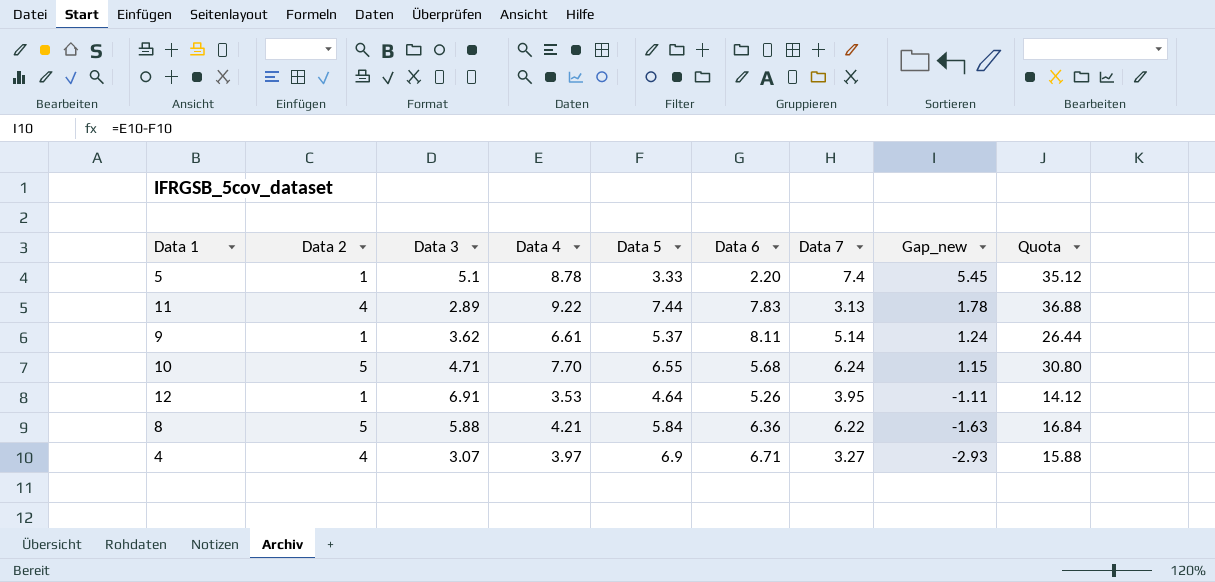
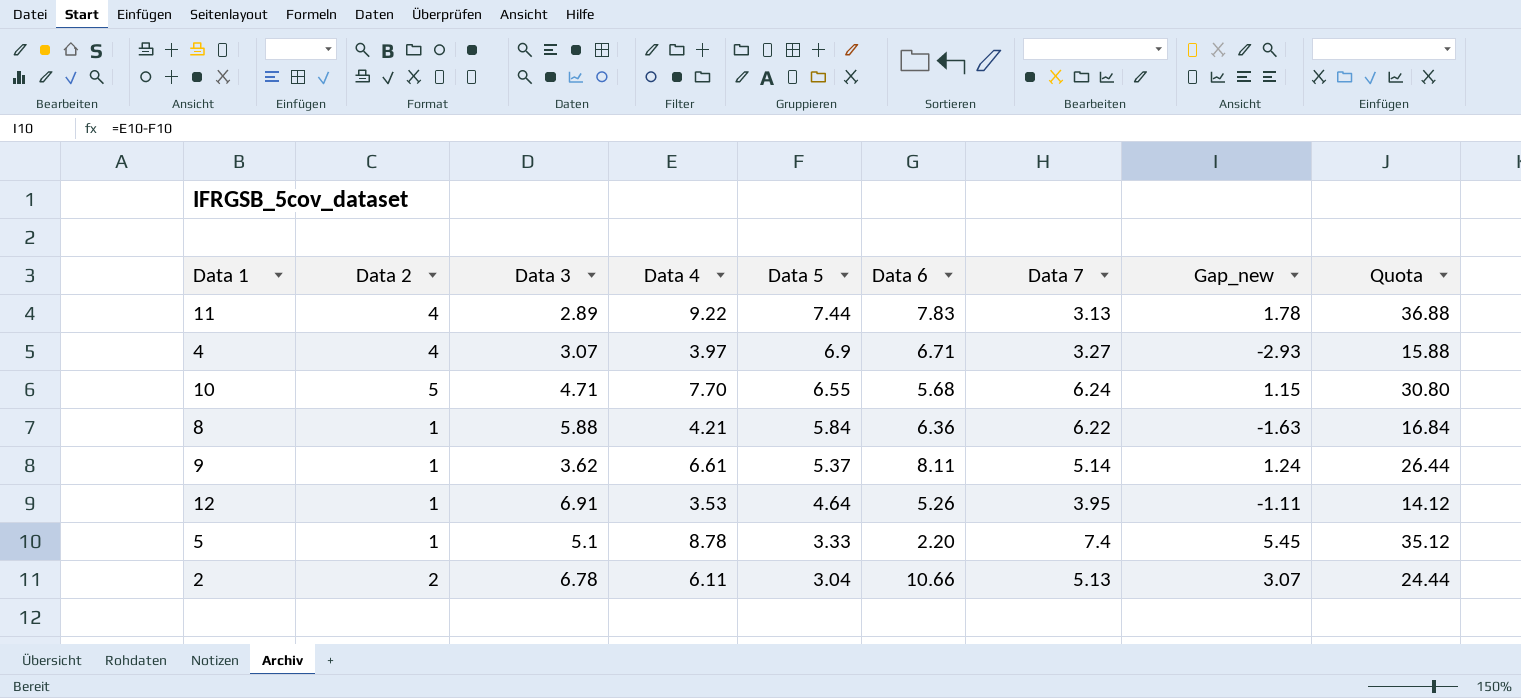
row order: Gap_new descending -> Data 5 descending
8 | Data 2: 5 -> 1
row 2: none -> 2 | 6.78 | 6.11 | 3.04 | 10.66 | 5.13 | 3.07 | 24.44

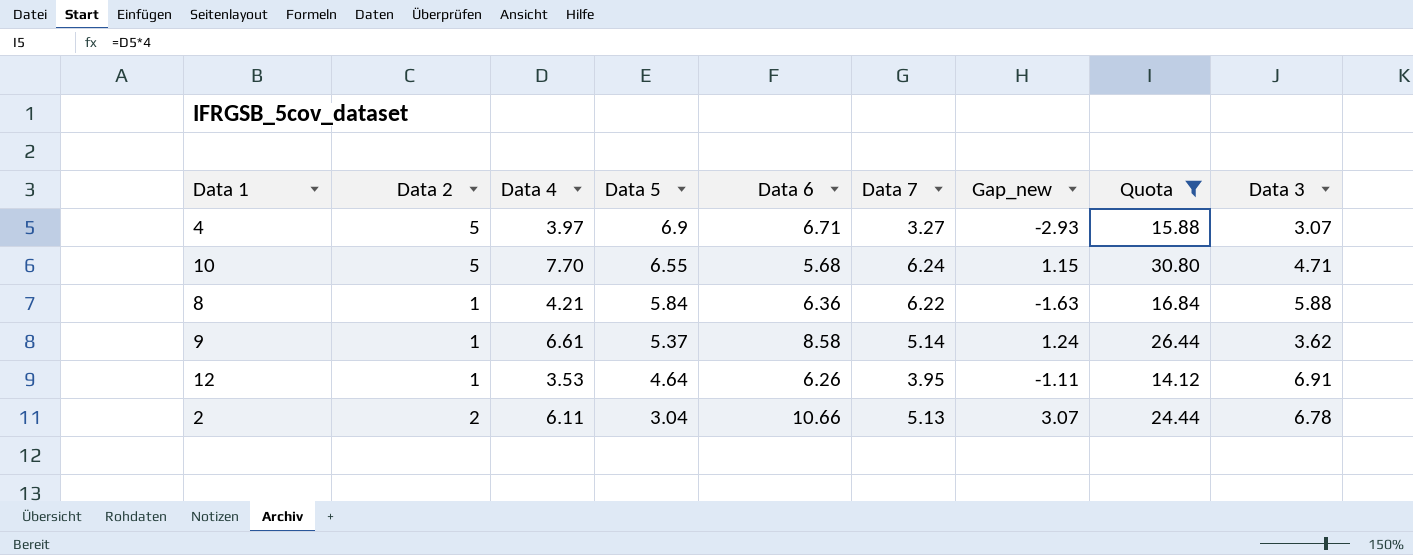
filter: none -> Quota <= 30.80
column Data 3 | position: 3 -> 9
4 | Data 2: 4 -> 5
9 | Data 6: 8.11 -> 8.58
12 | Data 6: 5.26 -> 6.26

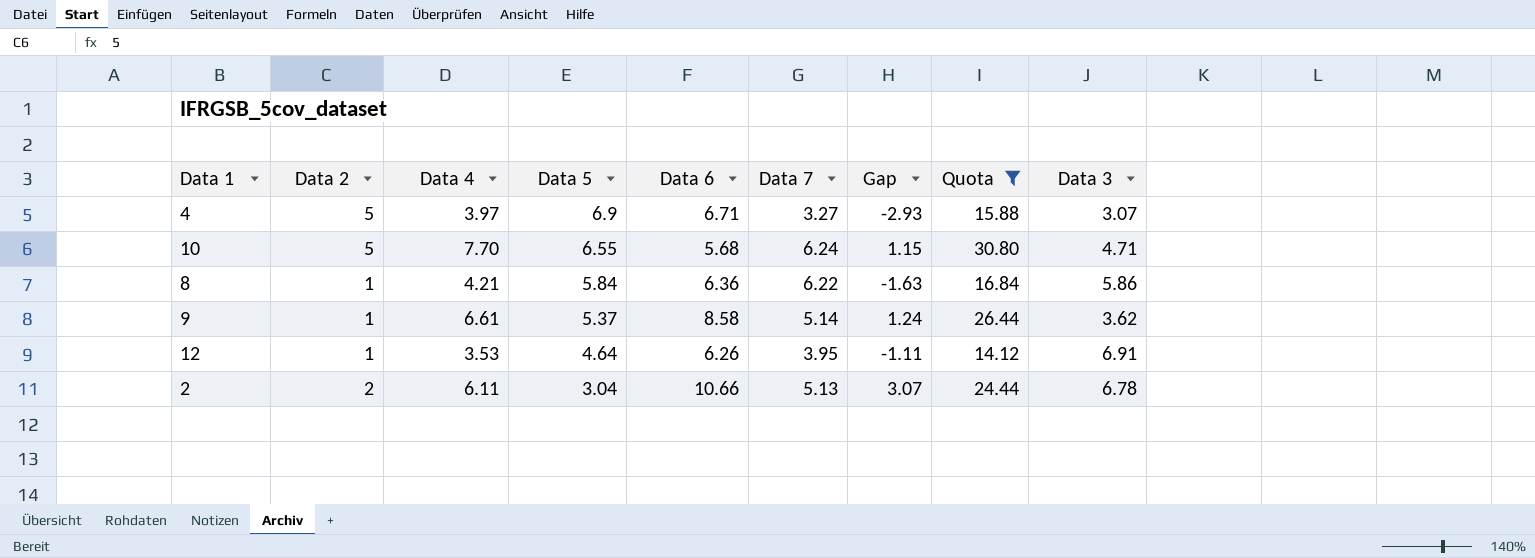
column name: Gap_new -> Gap
8 | Data 3: 5.88 -> 5.86

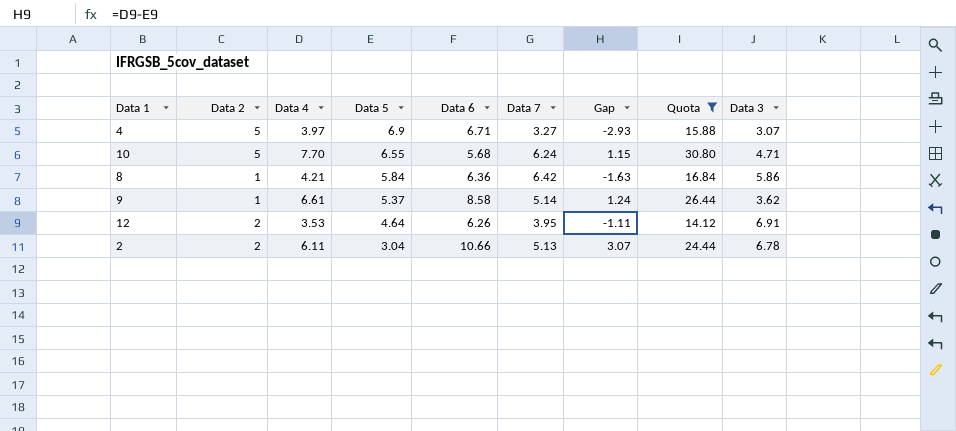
8 | Data 7: 6.22 -> 6.42
12 | Data 2: 1 -> 2

